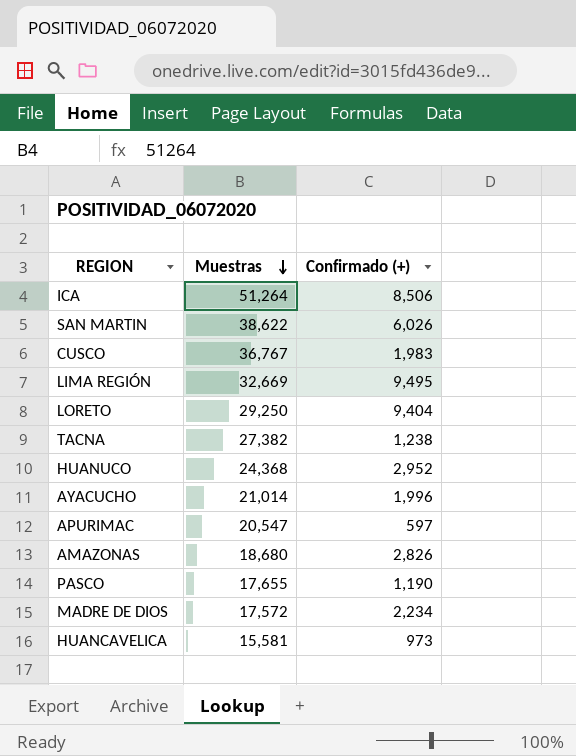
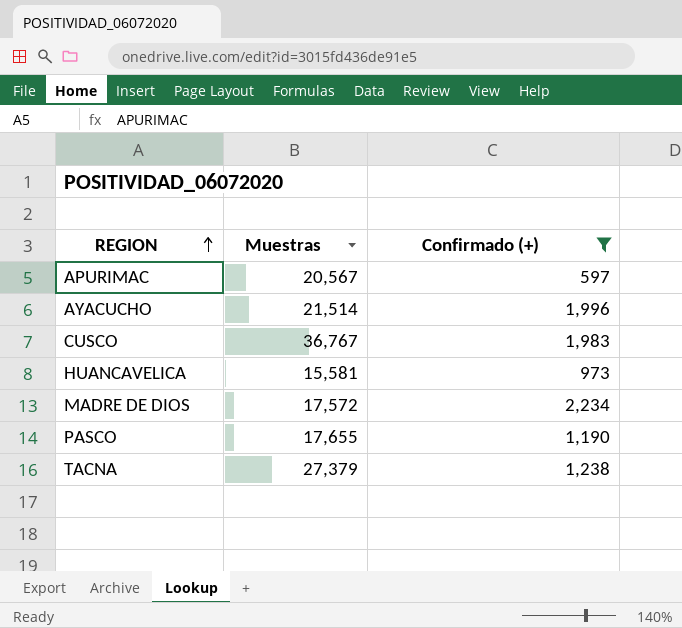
filter: none -> Confirmado (+) <= 2,234
row order: Muestras descending -> REGION ascending
APURIMAC | Muestras: 20,547 -> 20,567
AYACUCHO | Muestras: 21,014 -> 21,514
TACNA | Muestras: 27,382 -> 27,379

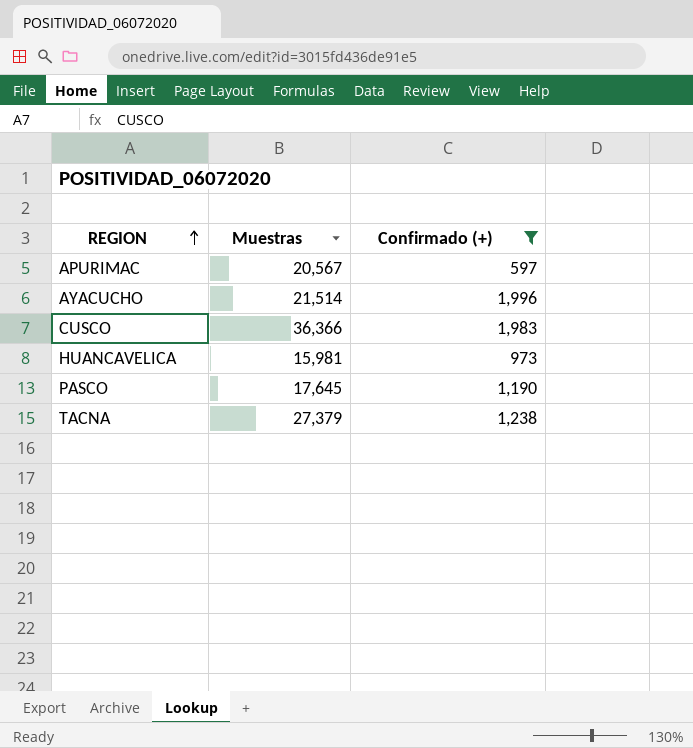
row MADRE DE DIOS: 17,572 | 2,234 -> none
CUSCO | Muestras: 36,767 -> 36,366
HUANCAVELICA | Muestras: 15,581 -> 15,981
PASCO | Muestras: 17,655 -> 17,645

